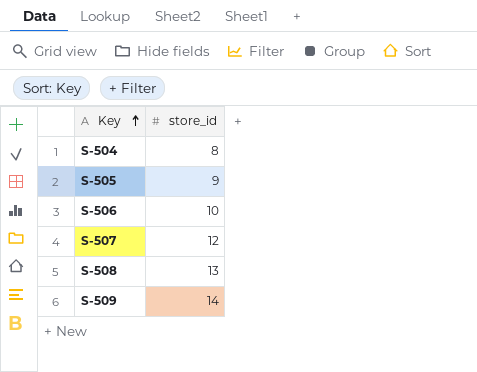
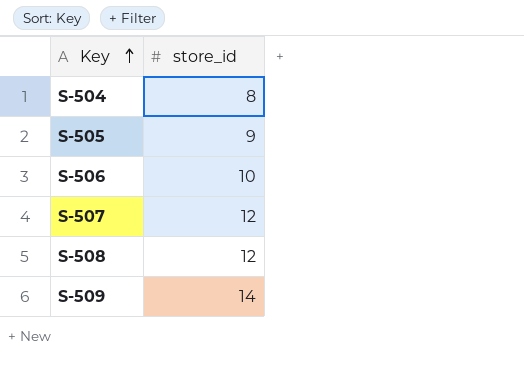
S-508 | store_id: 13 -> 12

